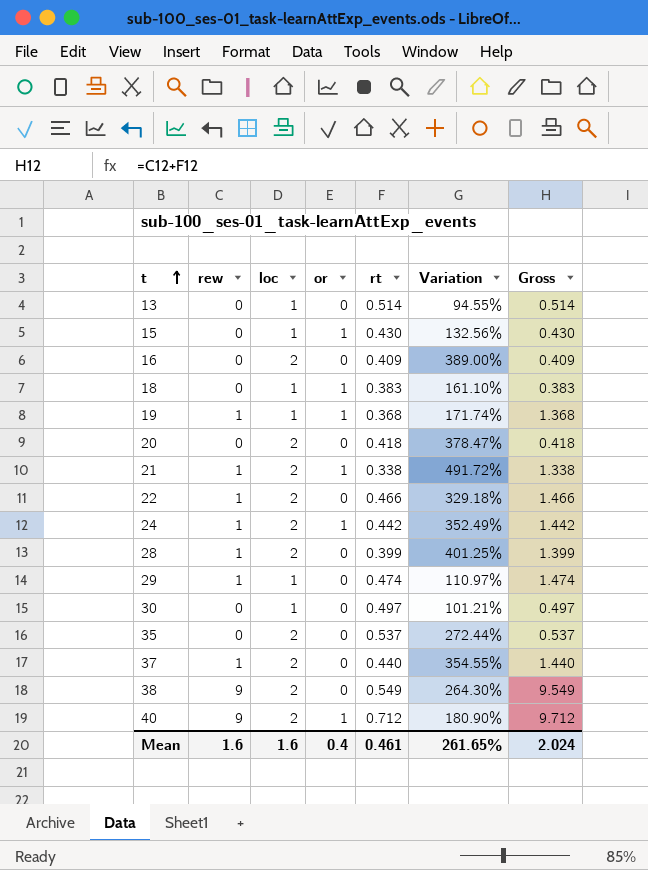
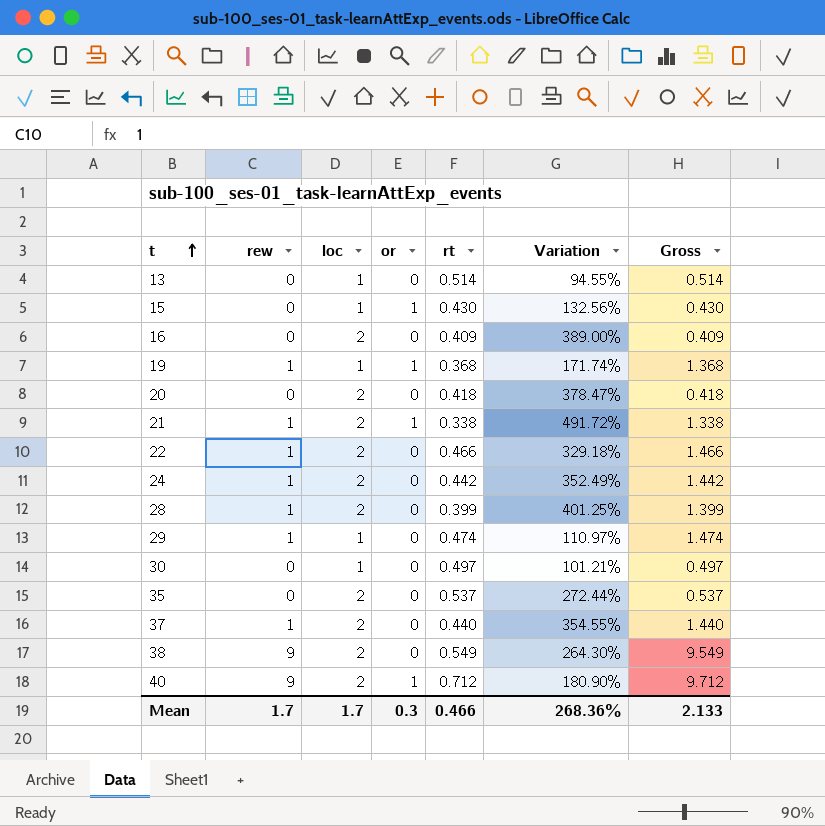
row 18: 0 | 1 | 1 | 0.383 | 161.10% | 0.383 -> none
24 | or: 1 -> 0
Mean | rew: 1.6 -> 1.7
Mean | loc: 1.6 -> 1.7
Mean | or: 0.4 -> 0.3
Mean | rt: 0.461 -> 0.466
Mean | Variation: 261.65% -> 268.36%
Mean | Gross: 2.024 -> 2.133

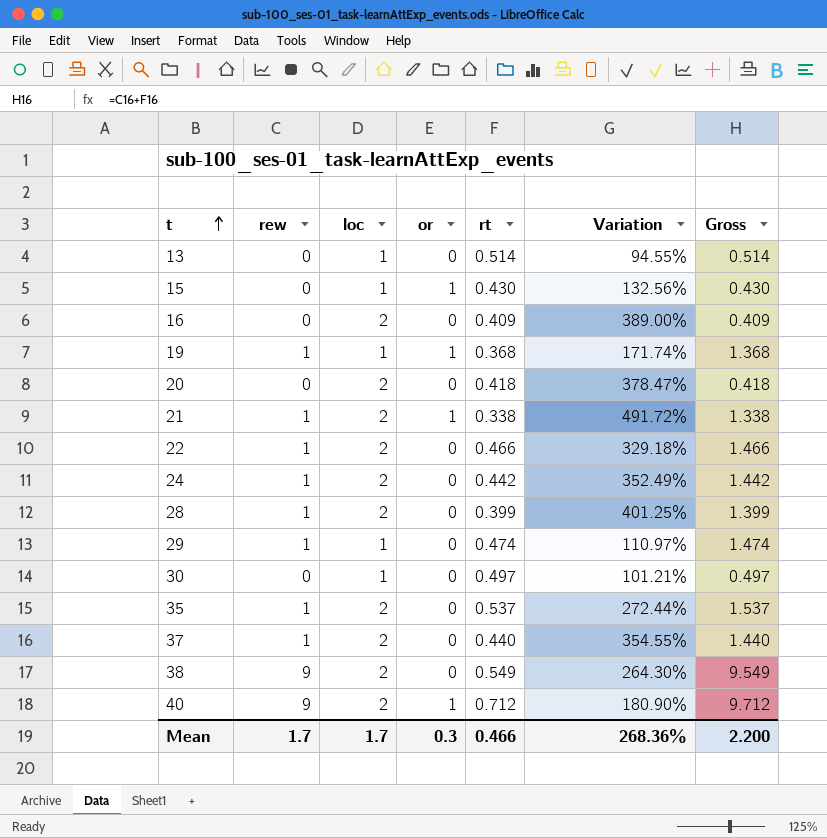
35 | rew: 0 -> 1
35 | Gross: 0.537 -> 1.537
Mean | Gross: 2.133 -> 2.200

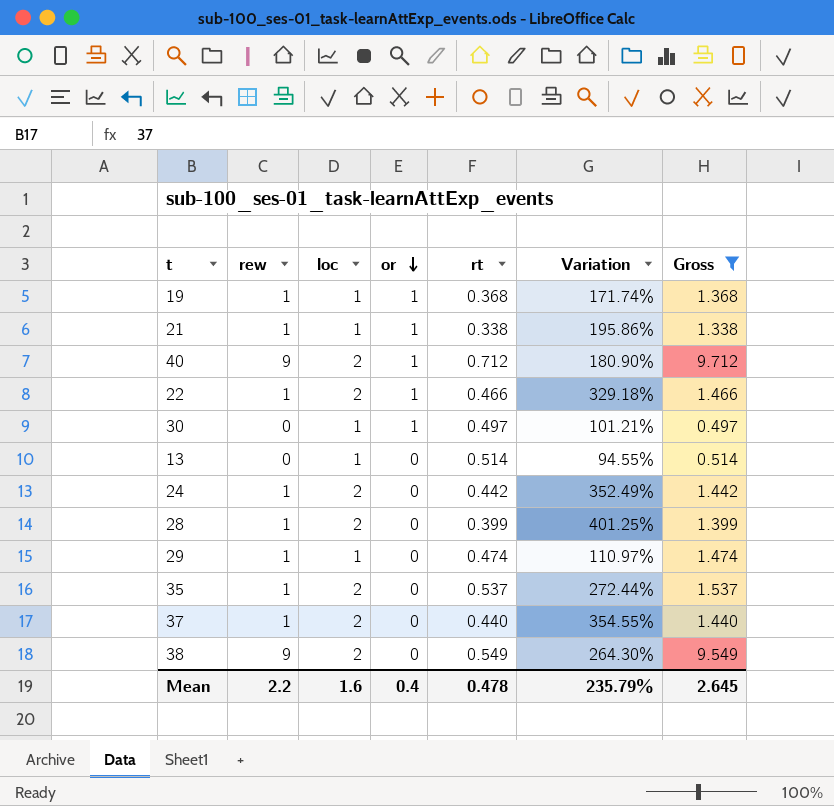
filter: none -> Gross >= 0.497
row order: t ascending -> or descending
21 | loc: 2 -> 1
21 | Variation: 491.72% -> 195.86%
22 | or: 0 -> 1
30 | or: 0 -> 1
Mean | rew: 1.7 -> 2.2
Mean | loc: 1.7 -> 1.6
Mean | or: 0.3 -> 0.4
Mean | rt: 0.466 -> 0.478
Mean | Variation: 268.36% -> 235.79%
Mean | Gross: 2.200 -> 2.645

